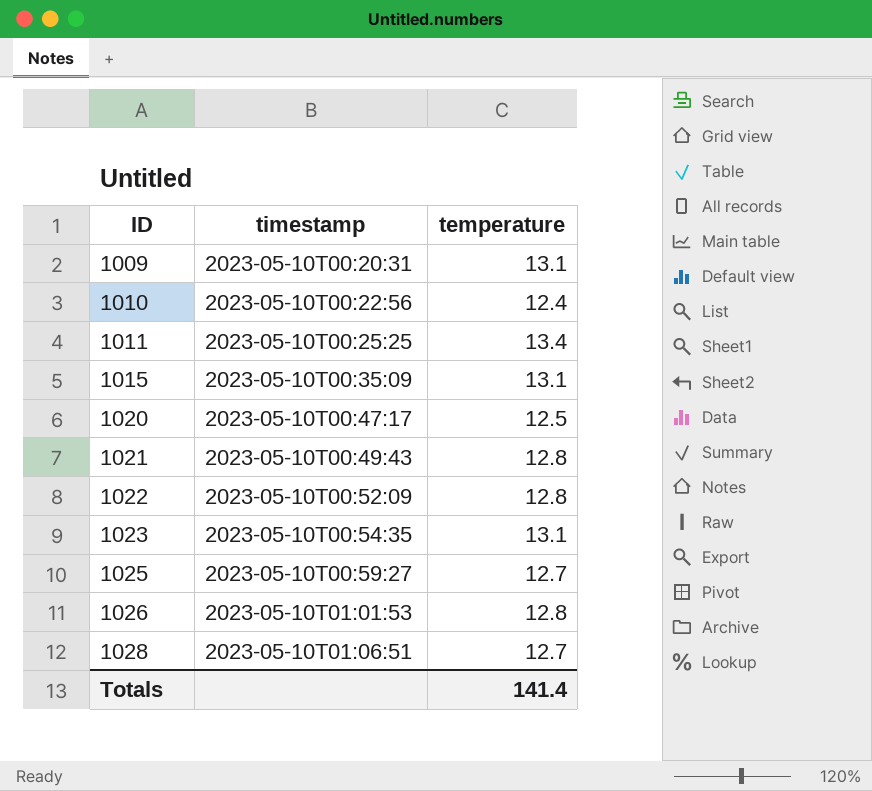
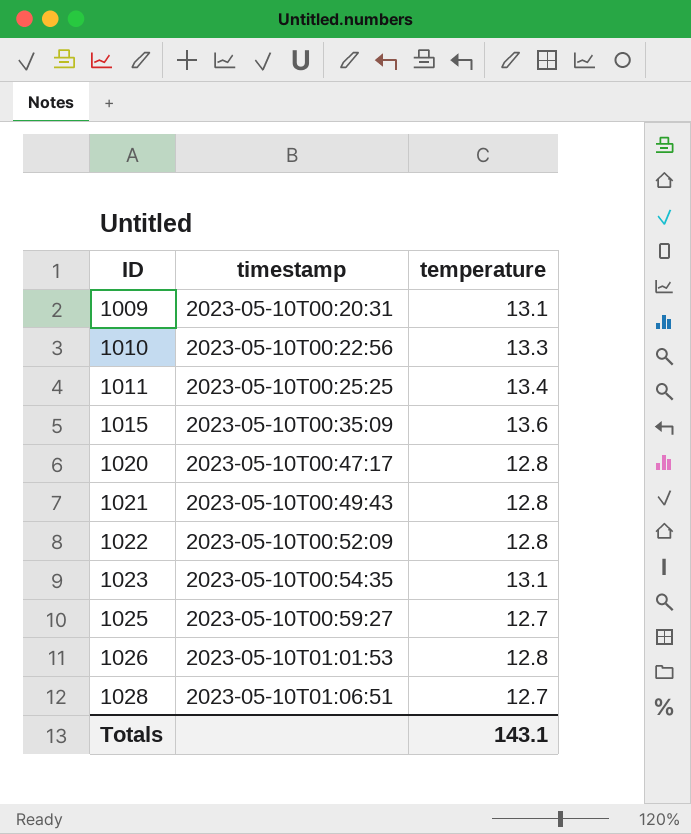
1010 | temperature: 12.4 -> 13.3
1015 | temperature: 13.1 -> 13.6
1020 | temperature: 12.5 -> 12.8
Totals | temperature: 141.4 -> 143.1

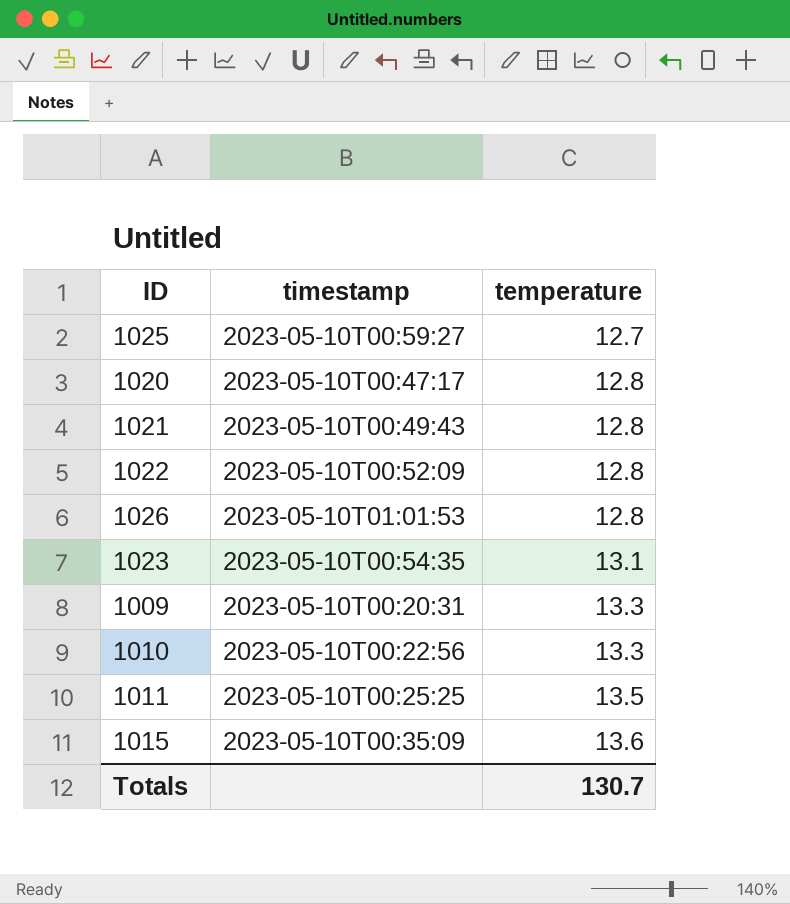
row order: ID ascending -> temperature ascending
row 1028: 2023-05-10T01:06:51 | 12.7 -> none
1009 | temperature: 13.1 -> 13.3
1011 | temperature: 13.4 -> 13.5
Totals | temperature: 143.1 -> 130.7

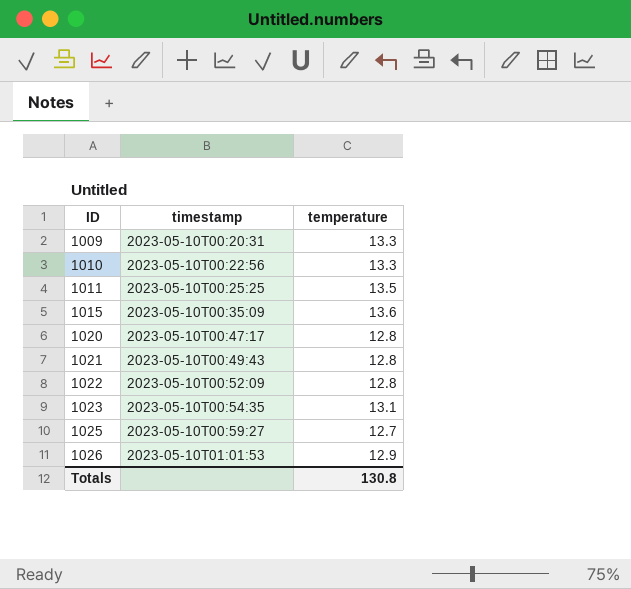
row order: temperature ascending -> ID ascending
1026 | temperature: 12.8 -> 12.9
Totals | temperature: 130.7 -> 130.8

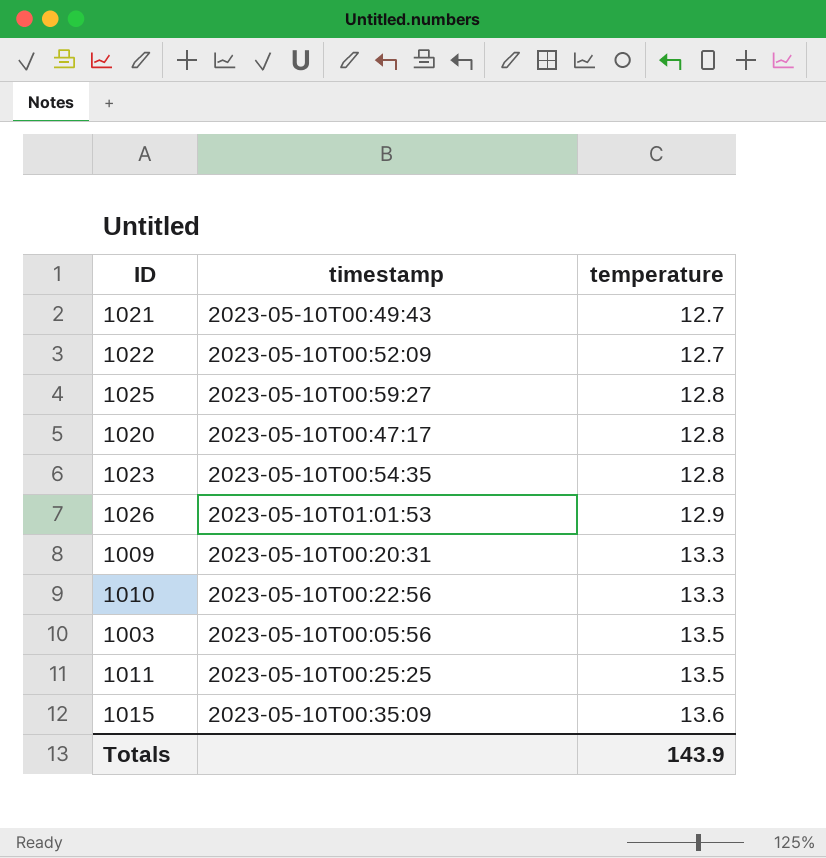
row order: ID ascending -> temperature ascending
1021 | temperature: 12.8 -> 12.7
1022 | temperature: 12.8 -> 12.7
1025 | temperature: 12.7 -> 12.8
1023 | temperature: 13.1 -> 12.8
row 1003: none -> 2023-05-10T00:05:56 | 13.5
Totals | temperature: 130.8 -> 143.9

